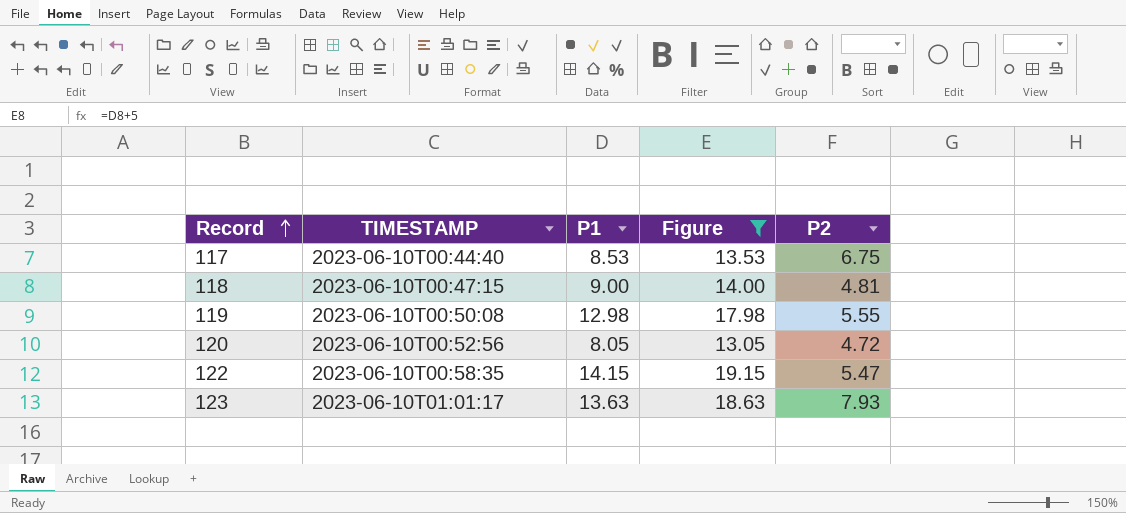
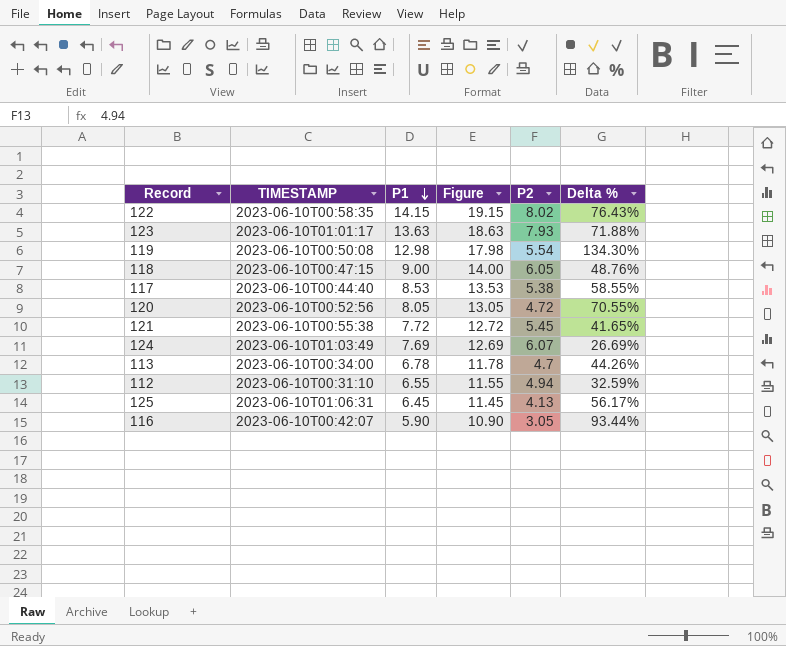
filter: Figure >= 13.05 -> none
row order: Record ascending -> P1 descending
column Delta % | formula: none -> ([P1] - [P2]) / [P2]
122 | P2: 5.47 -> 8.02
119 | P2: 5.55 -> 5.54
118 | P2: 4.81 -> 6.05
117 | P2: 6.75 -> 5.38

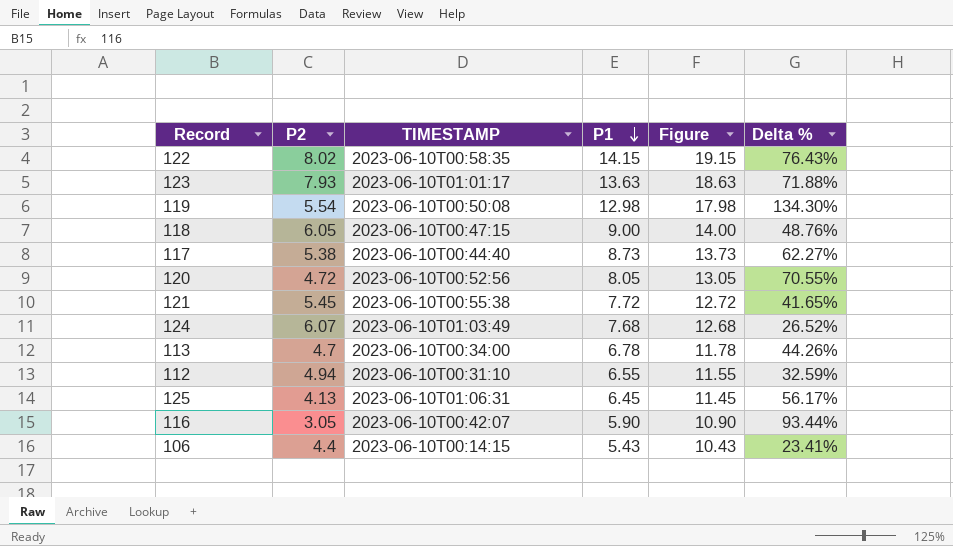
column P2 | position: 5 -> 2
117 | P1: 8.53 -> 8.73
117 | Figure: 13.53 -> 13.73
117 | Delta %: 58.55% -> 62.27%
124 | P1: 7.69 -> 7.68
124 | Figure: 12.69 -> 12.68
124 | Delta %: 26.69% -> 26.52%
row 106: none -> 4.4 | 2023-06-10T00:14:15 | 5.43 | 10.43 | 23.41%

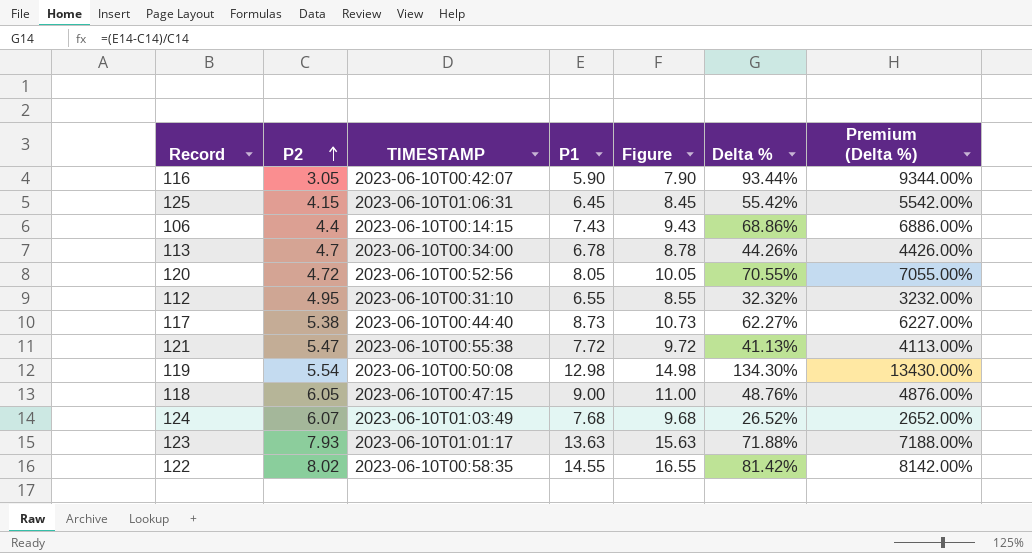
row order: P1 descending -> P2 ascending
column Figure | formula: [P1] + 5 -> [P1] + 2
column Premium (Delta %) | formula: none -> [Delta %] * 100
125 | P2: 4.13 -> 4.15
125 | Delta %: 56.17% -> 55.42%
106 | P1: 5.43 -> 7.43
106 | Delta %: 23.41% -> 68.86%
112 | P2: 4.94 -> 4.95
112 | Delta %: 32.59% -> 32.32%
121 | P2: 5.45 -> 5.47
121 | Delta %: 41.65% -> 41.13%
122 | P1: 14.15 -> 14.55
122 | Delta %: 76.43% -> 81.42%

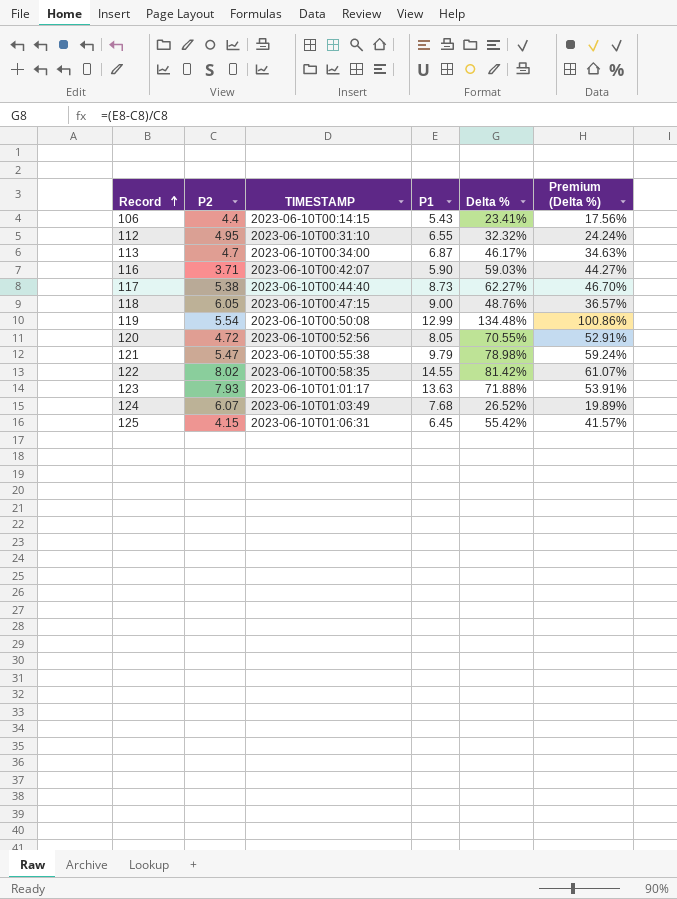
row order: P2 ascending -> Record ascending
column Figure | formula: [P1] + 2 -> none
column Premium (Delta %) | formula: [Delta %] * 100 -> [Delta %] * 0.75
106 | P1: 7.43 -> 5.43
106 | Delta %: 68.86% -> 23.41%
113 | P1: 6.78 -> 6.87
113 | Delta %: 44.26% -> 46.17%
116 | P2: 3.05 -> 3.71
116 | Delta %: 93.44% -> 59.03%
119 | P1: 12.98 -> 12.99
119 | Delta %: 134.30% -> 134.48%
121 | P1: 7.72 -> 9.79
121 | Delta %: 41.13% -> 78.98%

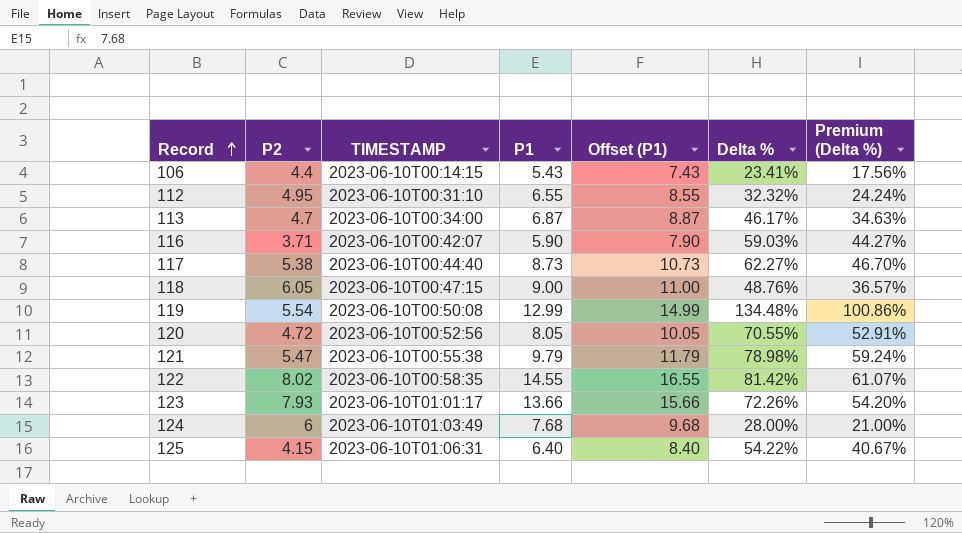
column Offset (P1) | formula: none -> [P1] + 2
123 | P1: 13.63 -> 13.66
123 | Delta %: 71.88% -> 72.26%
123 | Premium (Delta %): 53.91% -> 54.20%
124 | P2: 6.07 -> 6
124 | Delta %: 26.52% -> 28.00%
124 | Premium (Delta %): 19.89% -> 21.00%
125 | P1: 6.45 -> 6.40
125 | Delta %: 55.42% -> 54.22%
125 | Premium (Delta %): 41.57% -> 40.67%

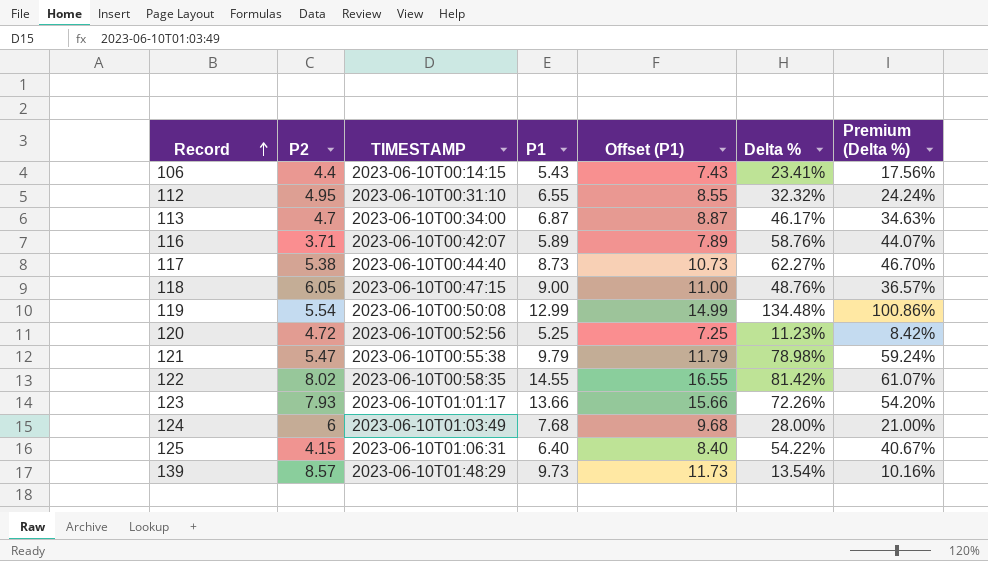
116 | P1: 5.90 -> 5.89
116 | Offset (P1): 7.90 -> 7.89
116 | Delta %: 59.03% -> 58.76%
116 | Premium (Delta %): 44.27% -> 44.07%
120 | P1: 8.05 -> 5.25
120 | Offset (P1): 10.05 -> 7.25
120 | Delta %: 70.55% -> 11.23%
120 | Premium (Delta %): 52.91% -> 8.42%
row 139: none -> 8.57 | 2023-06-10T01:48:29 | 9.73 | 11.73 | 13.54% | 10.16%

